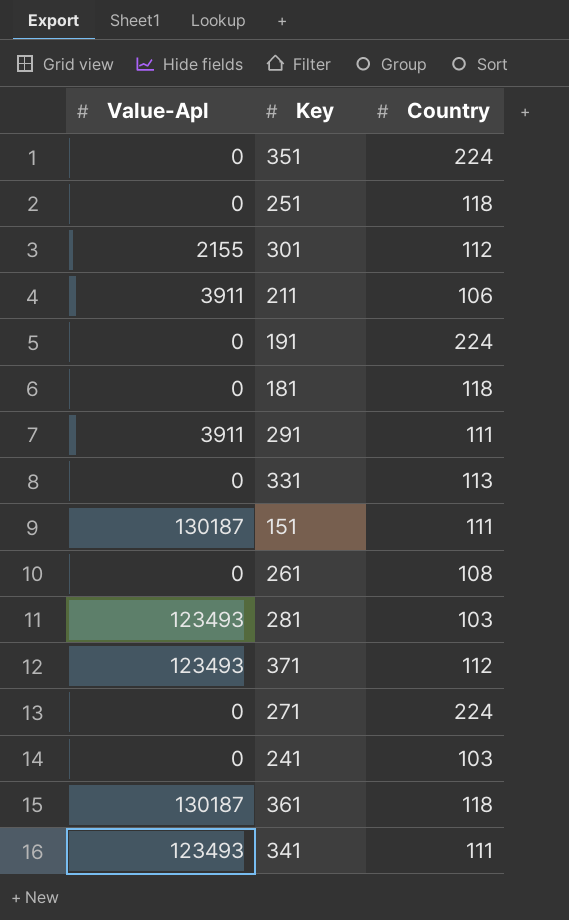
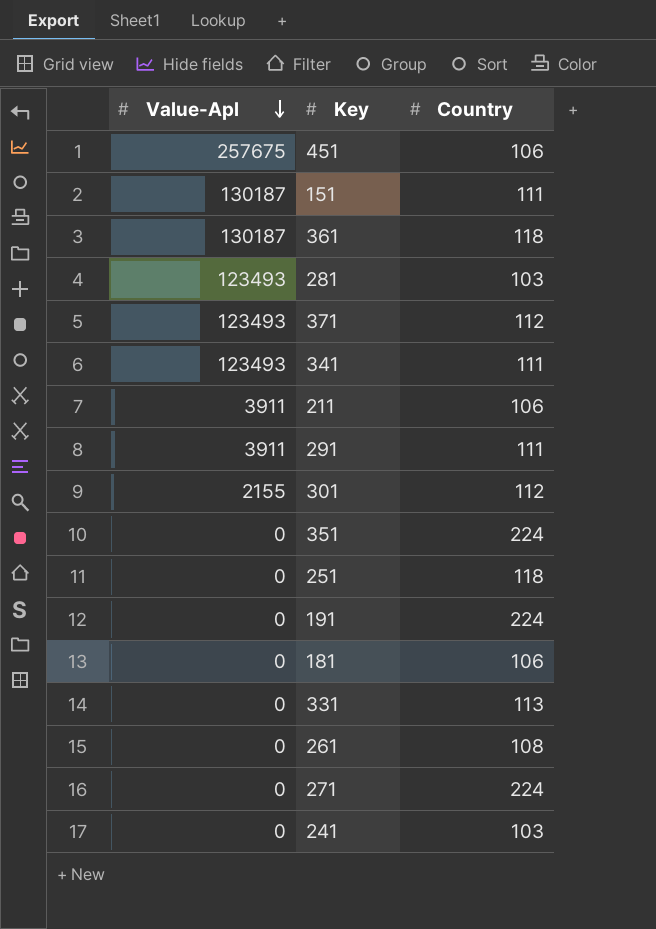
row order: none -> Value-Apl descending
row 451: none -> 257675 | 106
181 | Country: 118 -> 106

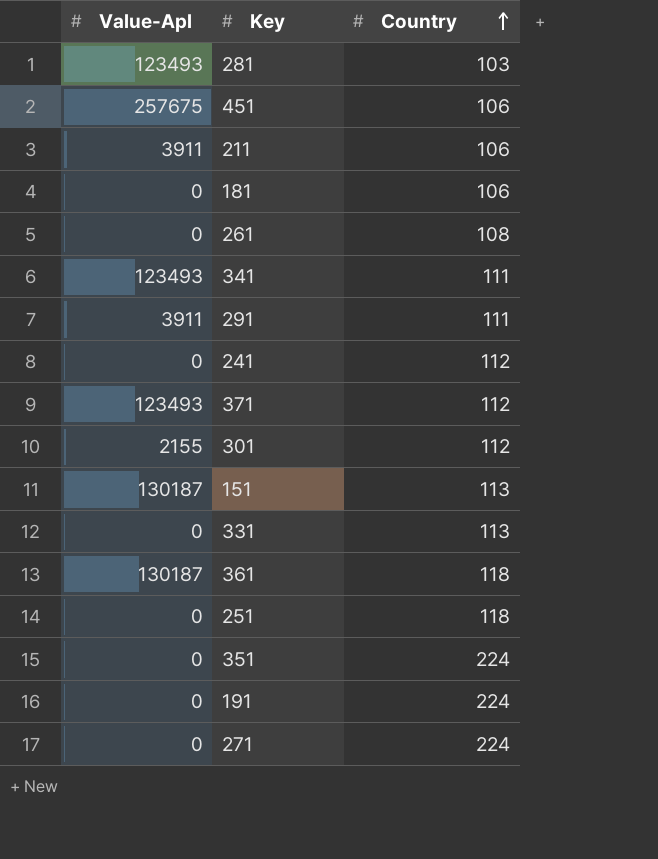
row order: Value-Apl descending -> Country ascending
241 | Country: 103 -> 112
151 | Country: 111 -> 113

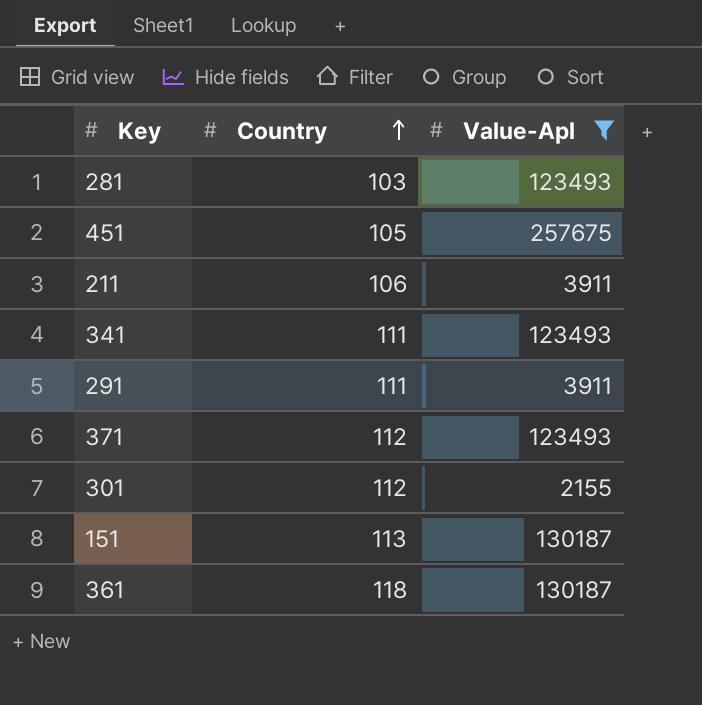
filter: none -> Value-Apl != 0
column Value-Apl | position: 1 -> 3
451 | Country: 106 -> 105

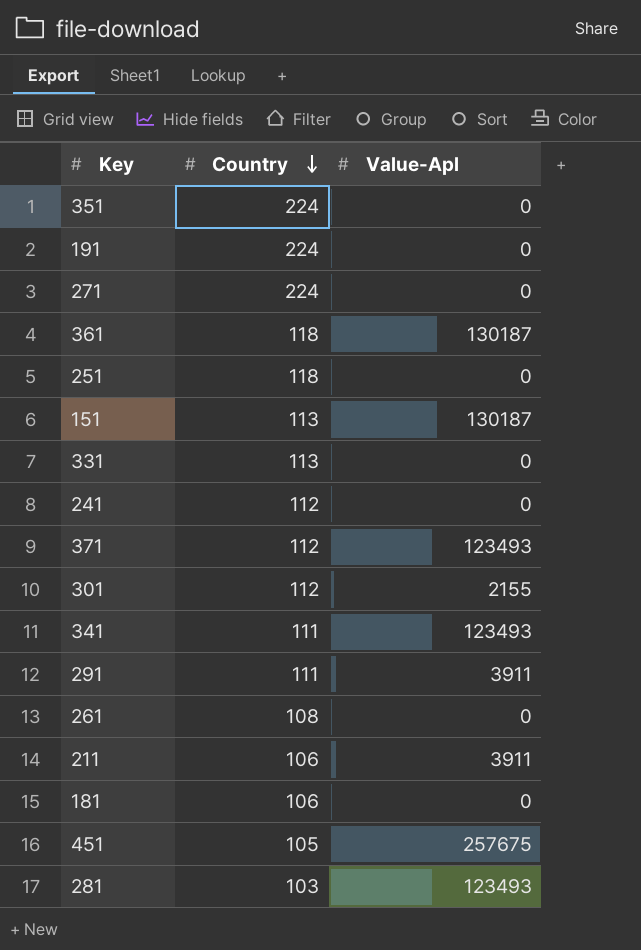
filter: Value-Apl != 0 -> none
row order: Country ascending -> Country descending

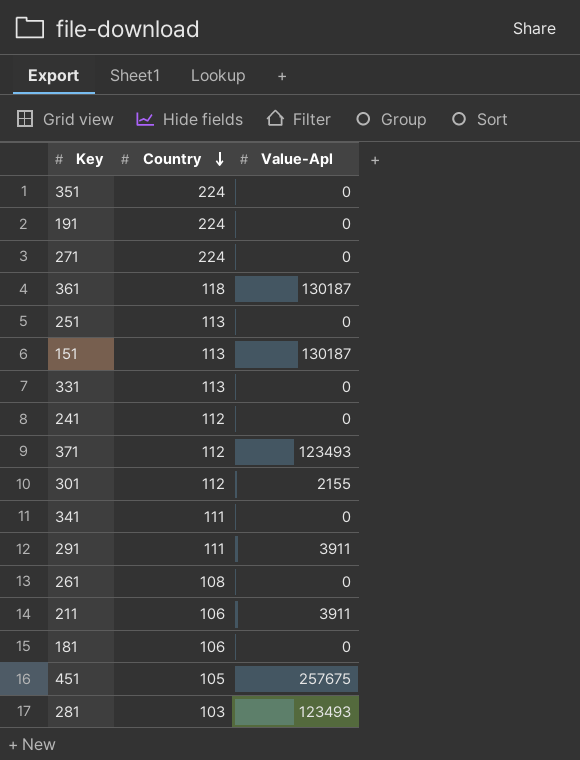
251 | Country: 118 -> 113
341 | Value-Apl: 123493 -> 0

